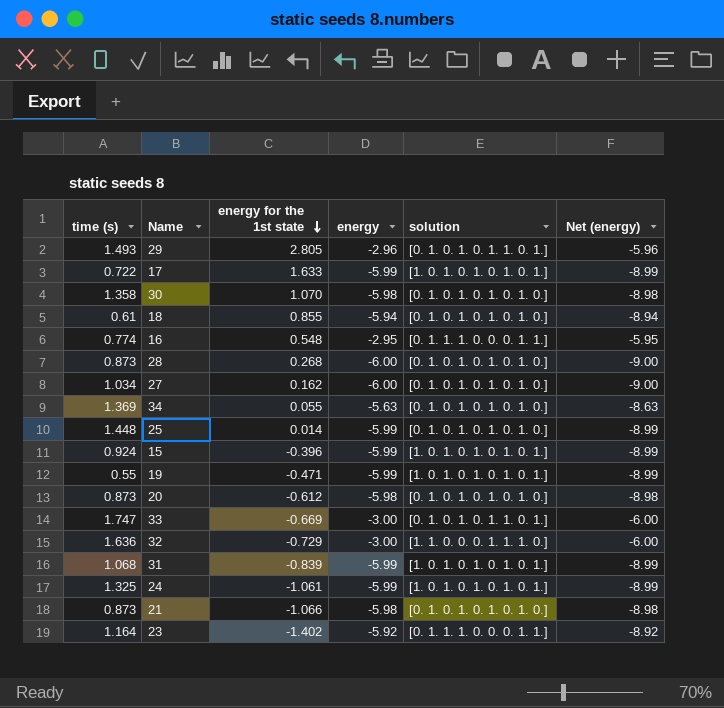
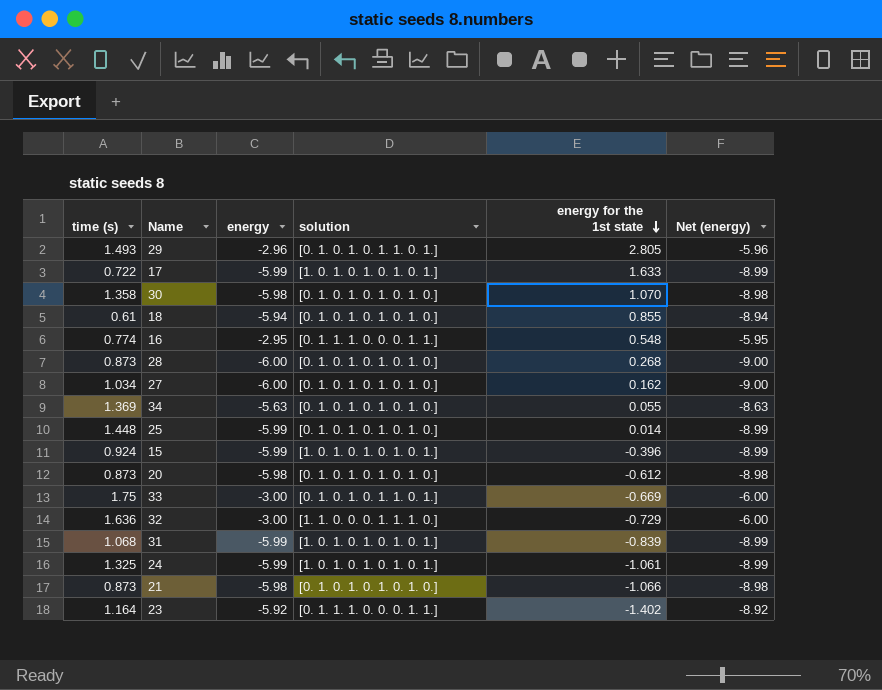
column energy for the 1st state | position: 3 -> 5
row 19: 0.55 | -0.471 | -5.99 | [1. 0. 1. 0. 1. 0. 1. 0. 1.] | -8.99 -> none
33 | time (s): 1.747 -> 1.75

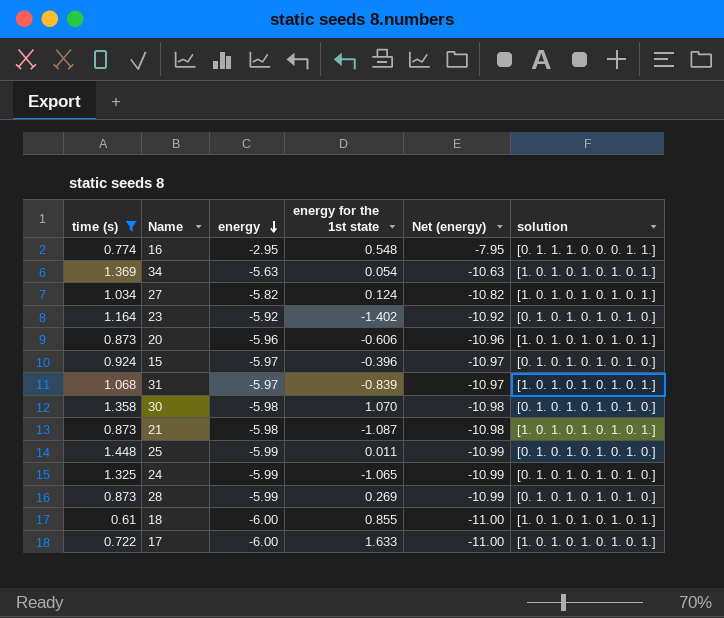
filter: none -> time (s) <= 1.448
row order: energy for the 1st state descending -> energy descending
column Net (energy) | formula: [energy] - 3 -> [energy] - 5
column solution | position: 4 -> 6
34 | energy for the 1st state: 0.055 -> 0.054
34 | solution: [0. 1. 0. 1. 0. 1. 0. 1. 0.] -> [1. 0. 1. 0. 1. 0. 1. 0. 1.]
27 | energy: -6.00 -> -5.82
27 | energy for the 1st state: 0.162 -> 0.124
27 | solution: [0. 1. 0. 1. 0. 1. 0. 1. 0.] -> [1. 0. 1. 0. 1. 0. 1. 0. 1.]
23 | solution: [0. 1. 1. 1. 0. 0. 0. 1. 1.] -> [0. 1. 0. 1. 0. 1. 0. 1. 0.]
20 | energy: -5.98 -> -5.96
20 | energy for the 1st state: -0.612 -> -0.606
20 | solution: [0. 1. 0. 1. 0. 1. 0. 1. 0.] -> [1. 0. 1. 0. 1. 0. 1. 0. 1.]
15 | energy: -5.99 -> -5.97
15 | solution: [1. 0. 1. 0. 1. 0. 1. 0. 1.] -> [0. 1. 0. 1. 0. 1. 0. 1. 0.]
31 | energy: -5.99 -> -5.97
21 | energy for the 1st state: -1.066 -> -1.087
21 | solution: [0. 1. 0. 1. 0. 1. 0. 1. 0.] -> [1. 0. 1. 0. 1. 0. 1. 0. 1.]
25 | energy for the 1st state: 0.014 -> 0.011
24 | energy for the 1st state: -1.061 -> -1.065
24 | solution: [1. 0. 1. 0. 1. 0. 1. 0. 1.] -> [0. 1. 0. 1. 0. 1. 0. 1. 0.]
28 | energy: -6.00 -> -5.99
28 | energy for the 1st state: 0.268 -> 0.269
18 | energy: -5.94 -> -6.00
18 | solution: [0. 1. 0. 1. 0. 1. 0. 1. 0.] -> [1. 0. 1. 0. 1. 0. 1. 0. 1.]
17 | energy: -5.99 -> -6.00

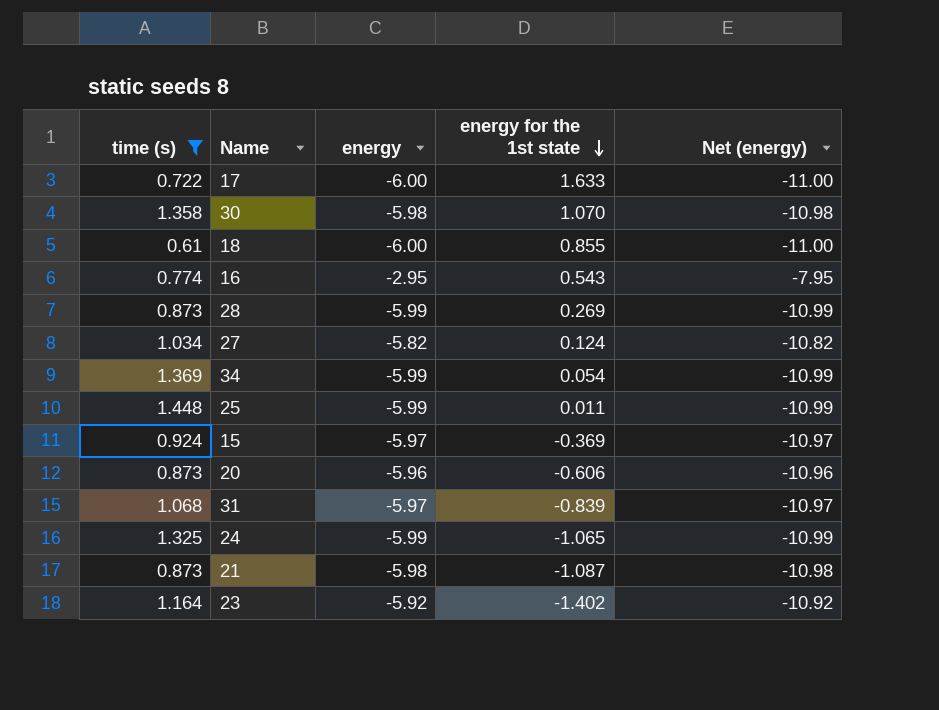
row order: energy descending -> energy for the 1st state descending
column solution | position: 6 -> none
16 | energy for the 1st state: 0.548 -> 0.543
34 | energy: -5.63 -> -5.99
34 | Net (energy): -10.63 -> -10.99
15 | energy for the 1st state: -0.396 -> -0.369

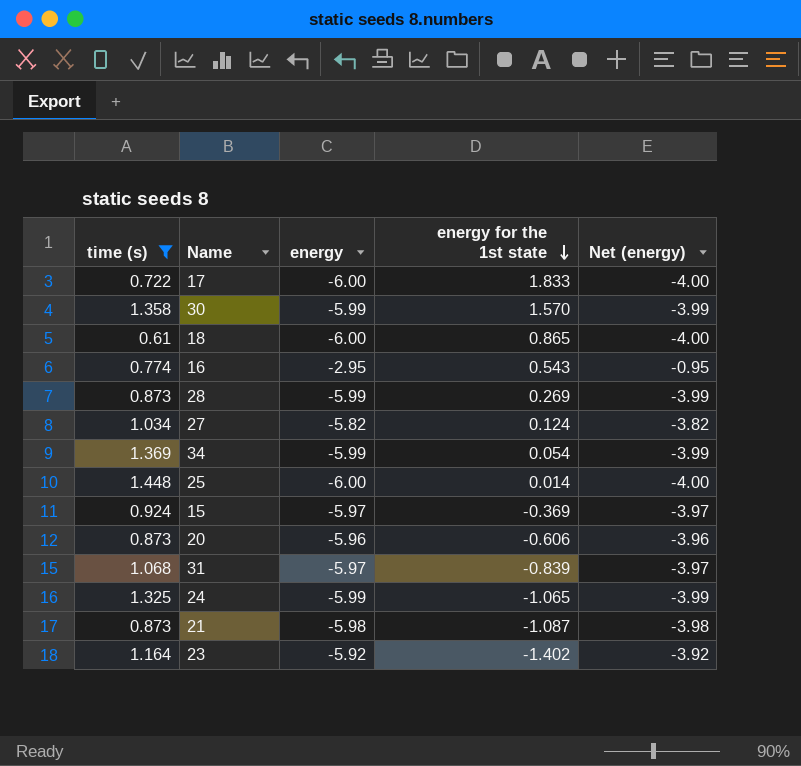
column Net (energy) | formula: [energy] - 5 -> [energy] + 2
17 | energy for the 1st state: 1.633 -> 1.833
30 | energy: -5.98 -> -5.99
30 | energy for the 1st state: 1.070 -> 1.570
18 | energy for the 1st state: 0.855 -> 0.865
25 | energy: -5.99 -> -6.00
25 | energy for the 1st state: 0.011 -> 0.014

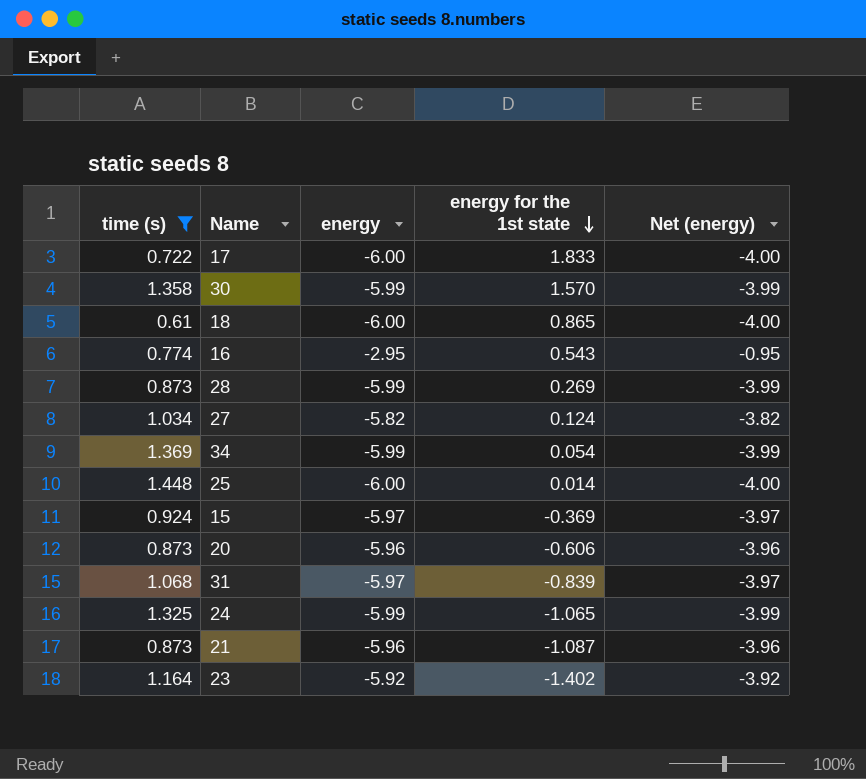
21 | energy: -5.98 -> -5.96
21 | Net (energy): -3.98 -> -3.96

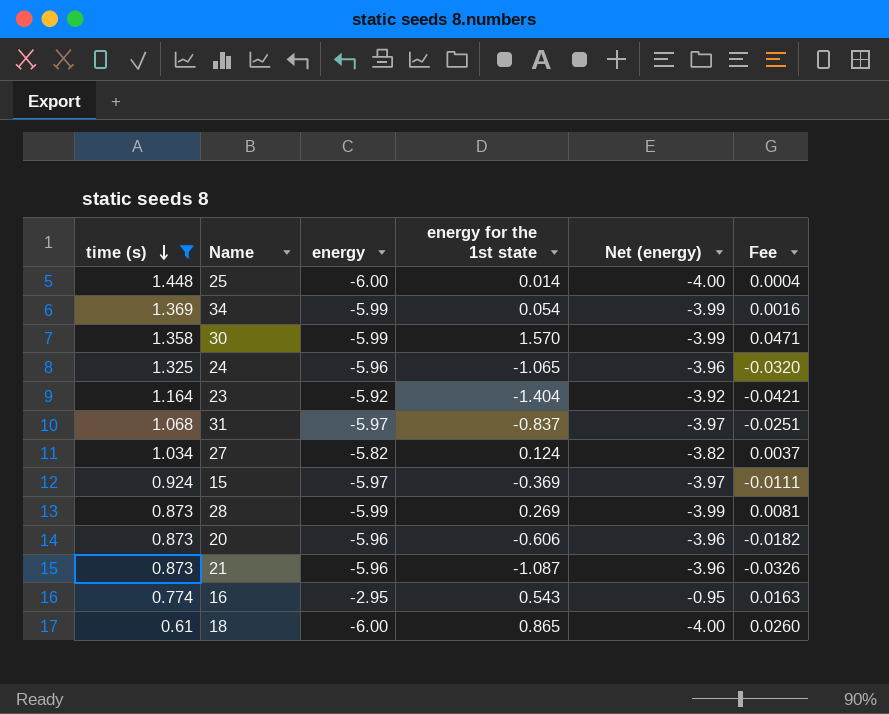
row order: energy for the 1st state descending -> time (s) descending
column Fee | formula: none -> [energy for the 1st state] * 0.03
row 17: 0.722 | -6.00 | 1.833 | -4.00 -> none
24 | energy: -5.99 -> -5.96
24 | Net (energy): -3.99 -> -3.96
23 | energy for the 1st state: -1.402 -> -1.404
31 | energy for the 1st state: -0.839 -> -0.837

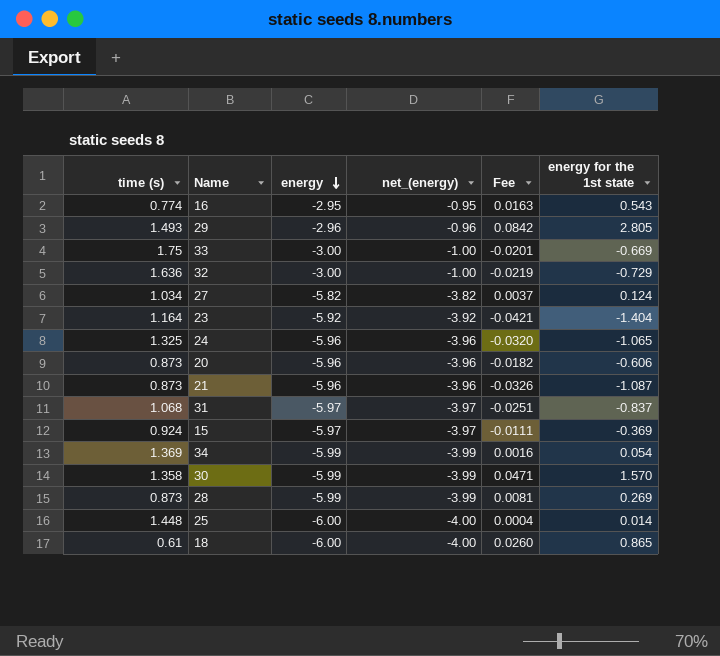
filter: time (s) <= 1.448 -> none
row order: time (s) descending -> energy descending
column name: Net (energy) -> net_(energy)
column energy for the 1st state | position: 4 -> 6

